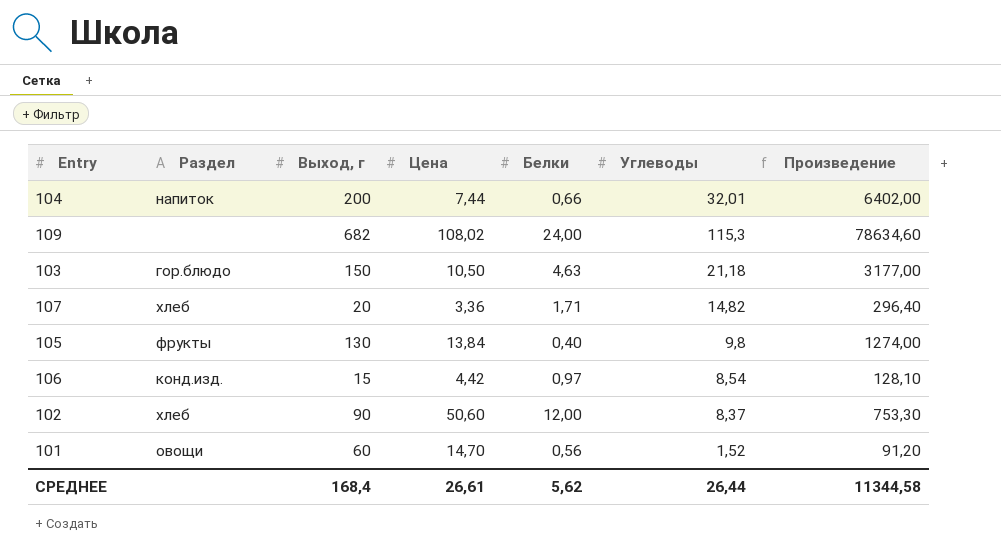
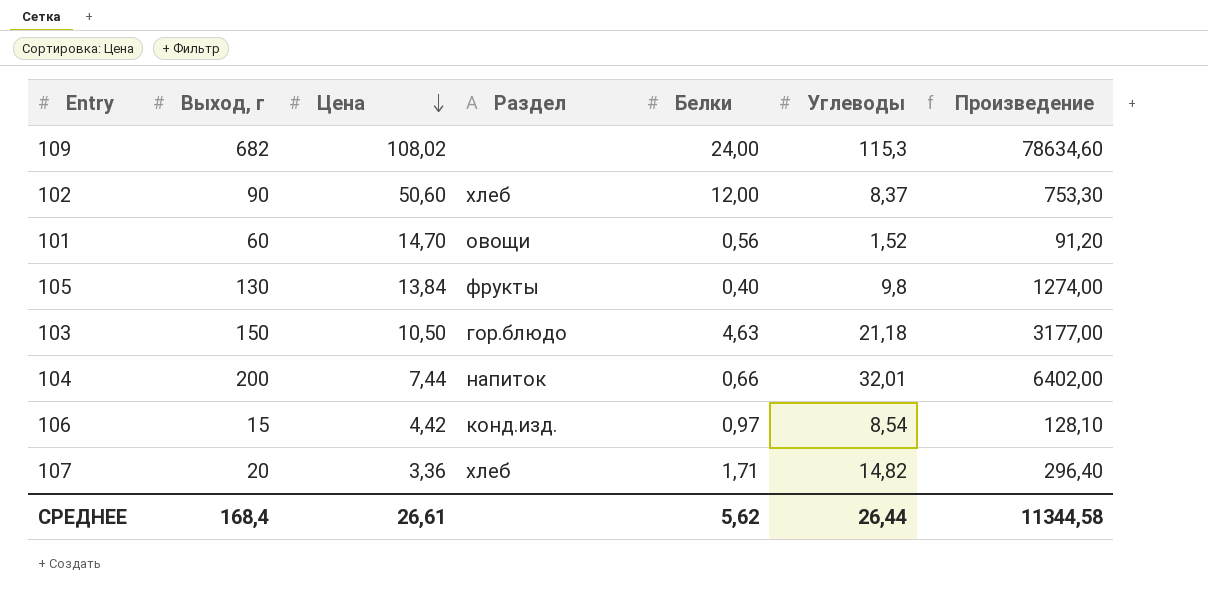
row order: none -> Цена descending
column Раздел | position: 2 -> 4

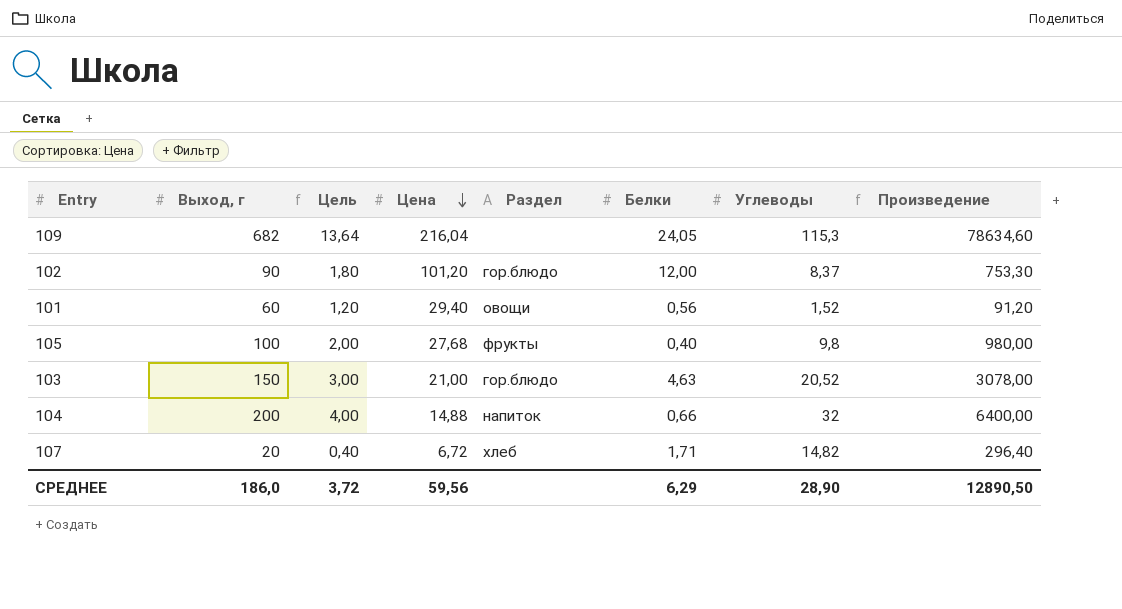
column Цель | formula: none -> [Выход, г] * 0,02
row 106: 15 | 4,42 | конд.изд. | 0,97 | 8,54 | 128,10 -> none
109 | Цена: 108,02 -> 216,04
109 | Белки: 24,00 -> 24,05
102 | Цена: 50,60 -> 101,20
102 | Раздел: хлеб -> гор.блюдо
101 | Цена: 14,70 -> 29,40
105 | Выход, г: 130 -> 100
105 | Цена: 13,84 -> 27,68
105 | Произведение: 1274,00 -> 980,00
103 | Цена: 10,50 -> 21,00
103 | Углеводы: 21,18 -> 20,52
103 | Произведение: 3177,00 -> 3078,00
104 | Цена: 7,44 -> 14,88
104 | Углеводы: 32,01 -> 32
104 | Произведение: 6402,00 -> 6400,00
107 | Цена: 3,36 -> 6,72
СРЕДНЕЕ | Выход, г: 168,4 -> 186,0
СРЕДНЕЕ | Цена: 26,61 -> 59,56
СРЕДНЕЕ | Белки: 5,62 -> 6,29
СРЕДНЕЕ | Углеводы: 26,44 -> 28,90
СРЕДНЕЕ | Произведение: 11344,58 -> 12890,50

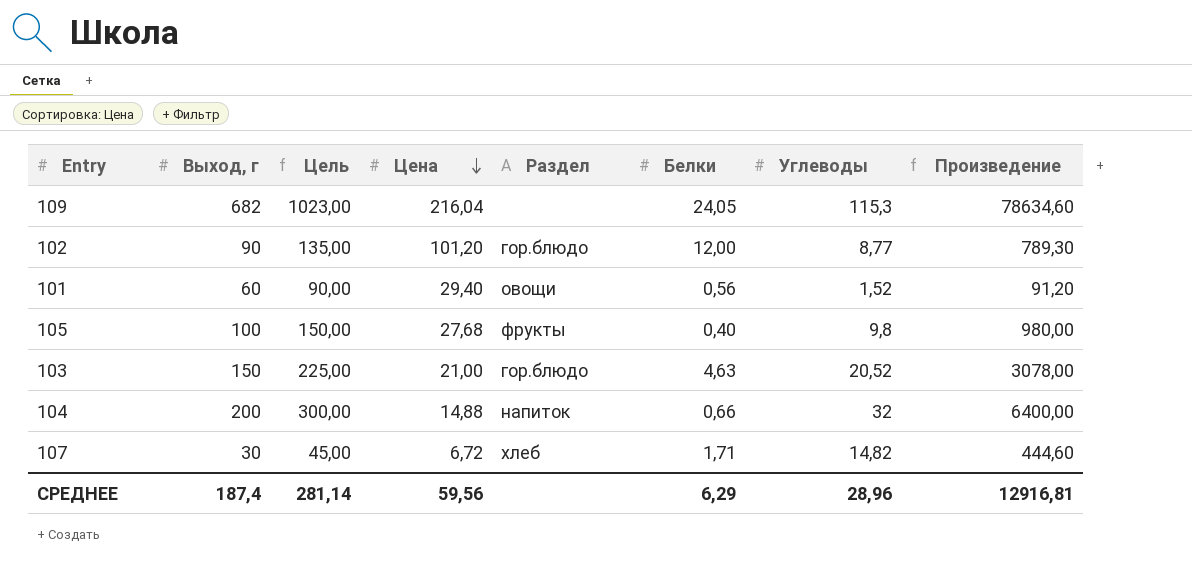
column Цель | formula: [Выход, г] * 0,02 -> [Выход, г] * 1,5
102 | Углеводы: 8,37 -> 8,77
102 | Произведение: 753,30 -> 789,30
107 | Выход, г: 20 -> 30
107 | Произведение: 296,40 -> 444,60
СРЕДНЕЕ | Выход, г: 186,0 -> 187,4
СРЕДНЕЕ | Цель: 3,72 -> 281,14
СРЕДНЕЕ | Углеводы: 28,90 -> 28,96
СРЕДНЕЕ | Произведение: 12890,50 -> 12916,81

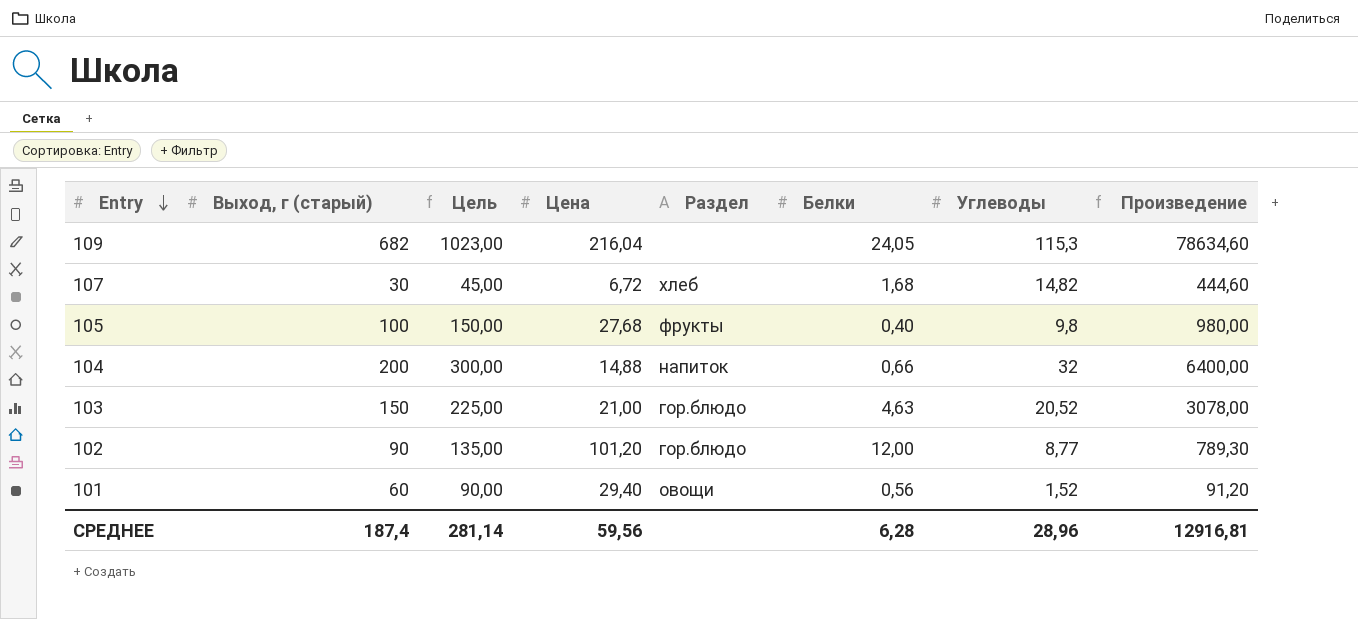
row order: Цена descending -> Entry descending
column name: Выход, г -> Выход, г (старый)
107 | Белки: 1,71 -> 1,68
СРЕДНЕЕ | Белки: 6,29 -> 6,28

